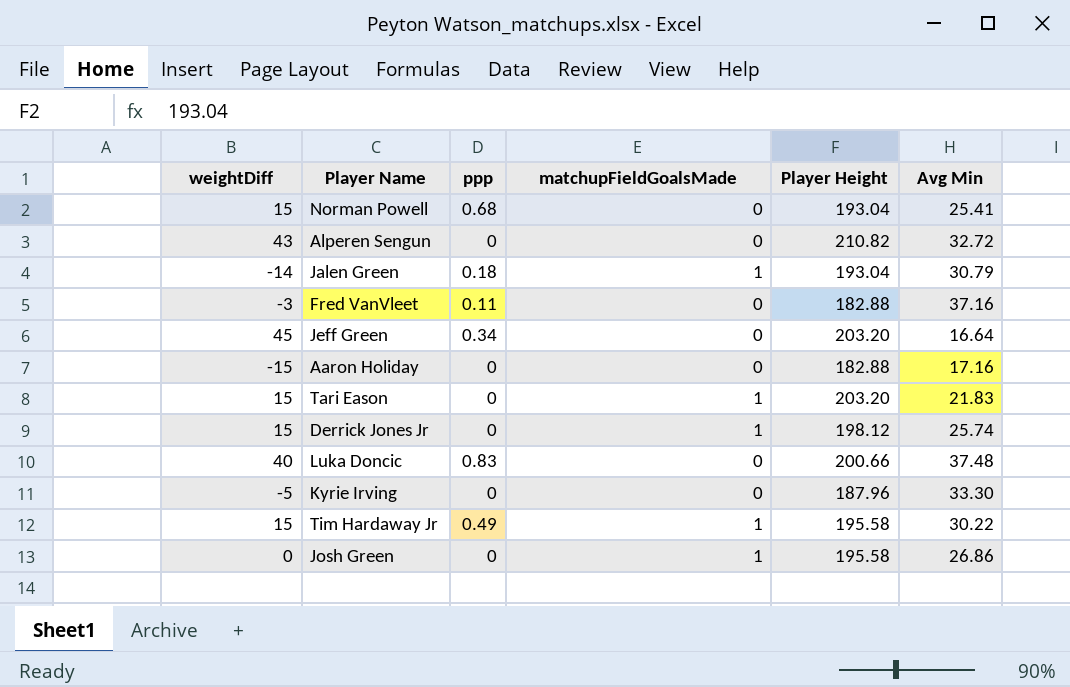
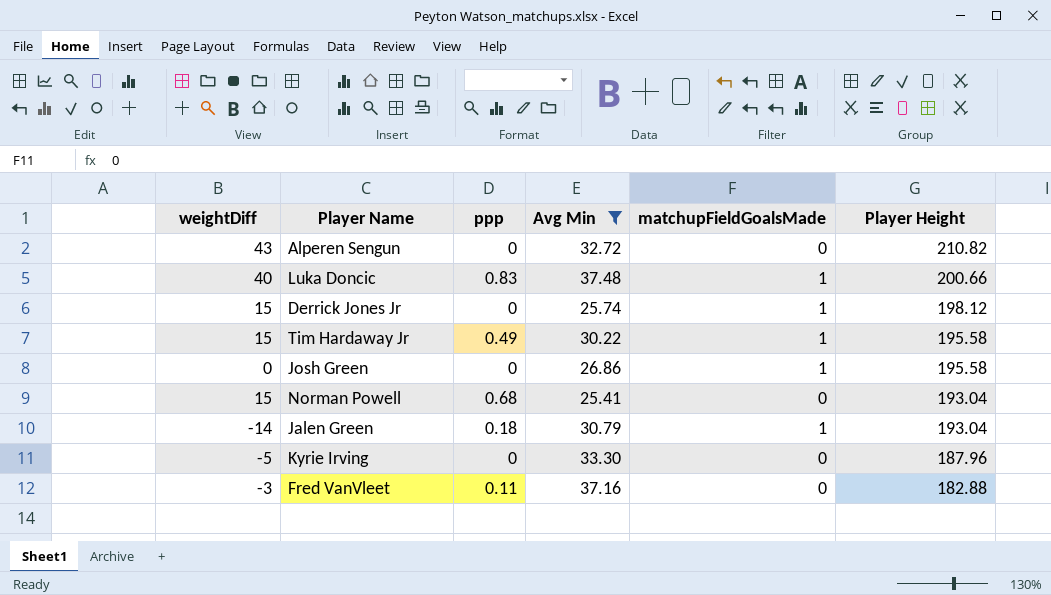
filter: none -> Avg Min >= 25.41
row order: none -> Player Height descending
column Avg Min | position: 6 -> 4
Luka Doncic | matchupFieldGoalsMade: 0 -> 1

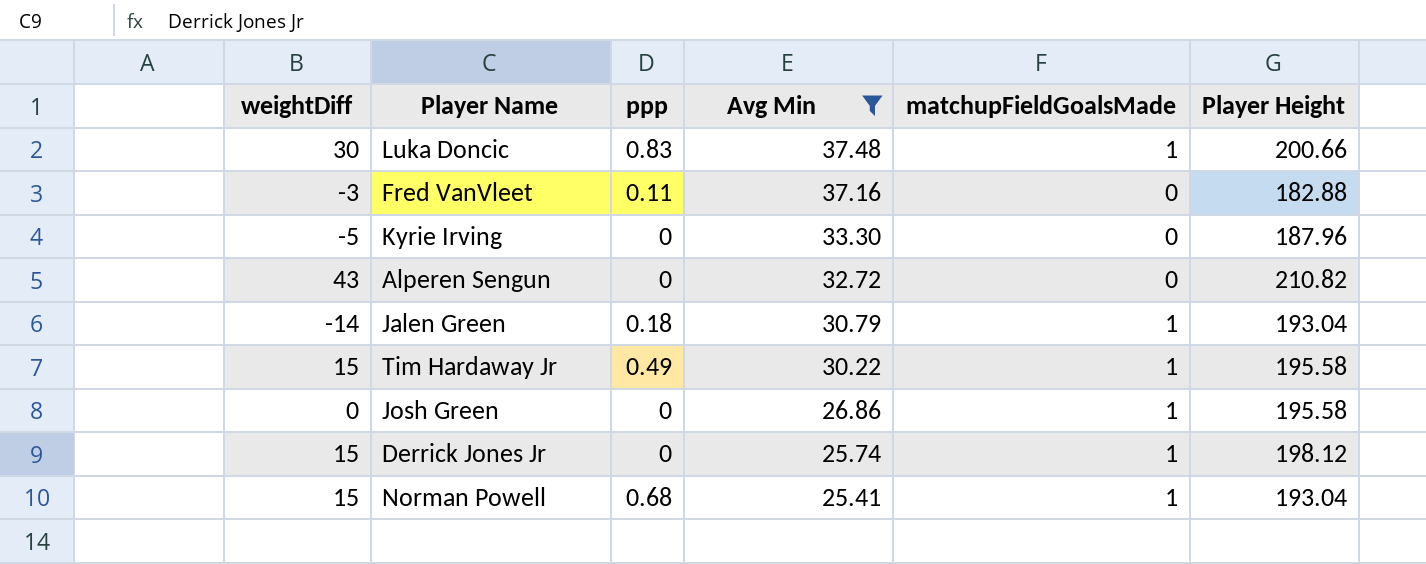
row order: Player Height descending -> Avg Min descending
Luka Doncic | weightDiff: 40 -> 30
Norman Powell | matchupFieldGoalsMade: 0 -> 1

